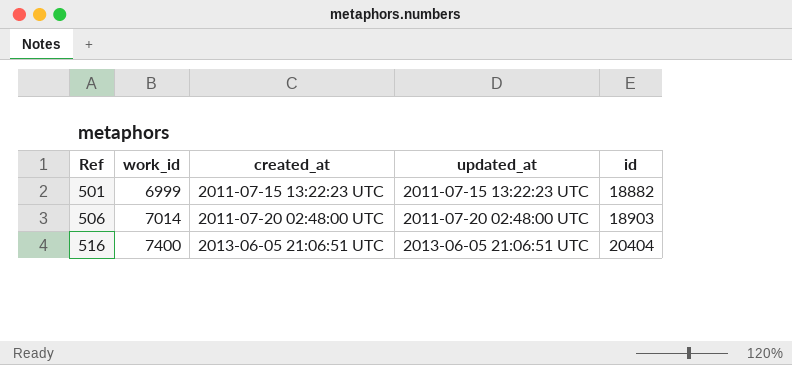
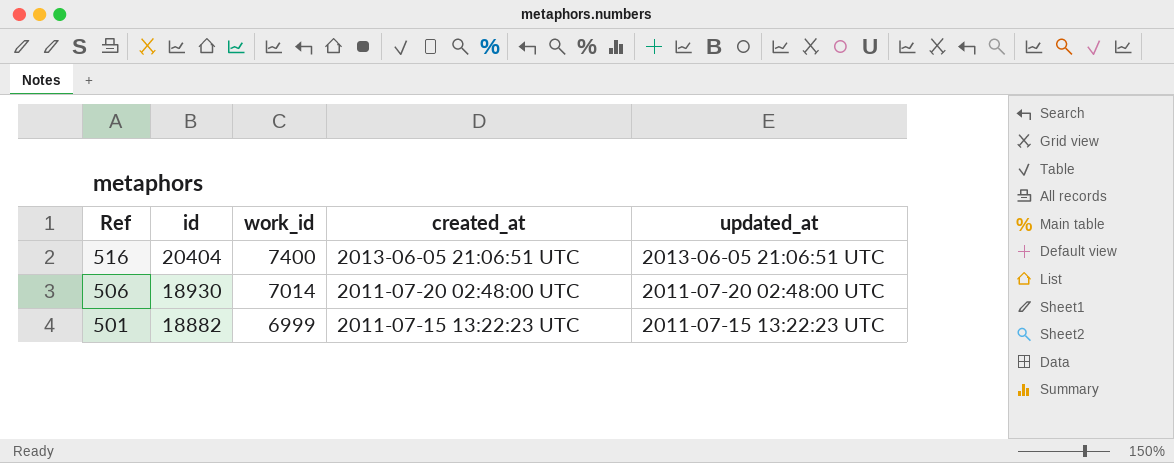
row order: Ref ascending -> Ref descending
column id | position: 5 -> 2
506 | id: 18903 -> 18930

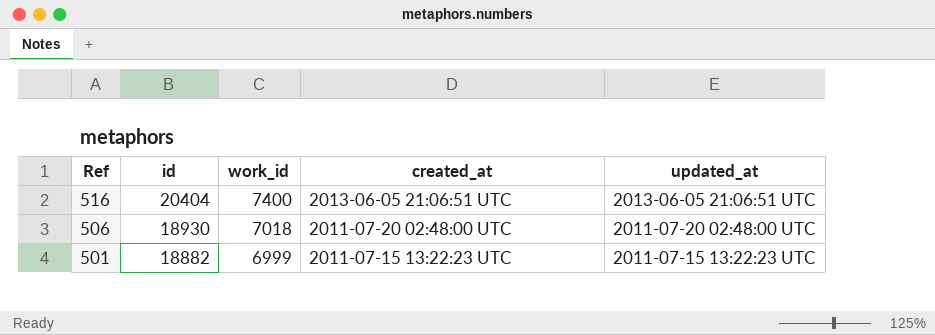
506 | work_id: 7014 -> 7018

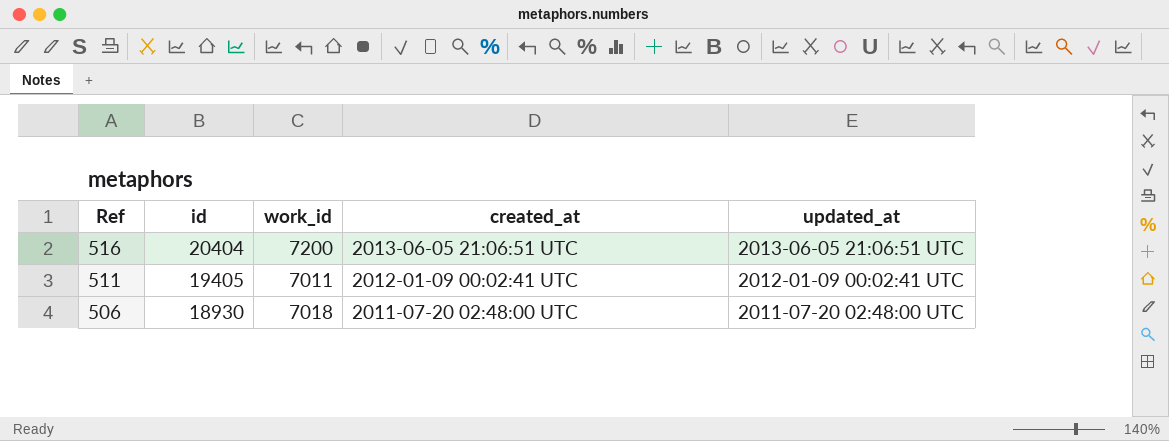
row 501: 18882 | 6999 | 2011-07-15 13:22:23 UTC | 2011-07-15 13:22:23 UTC -> none
516 | work_id: 7400 -> 7200
row 511: none -> 19405 | 7011 | 2012-01-09 00:02:41 UTC | 2012-01-09 00:02:41 UTC

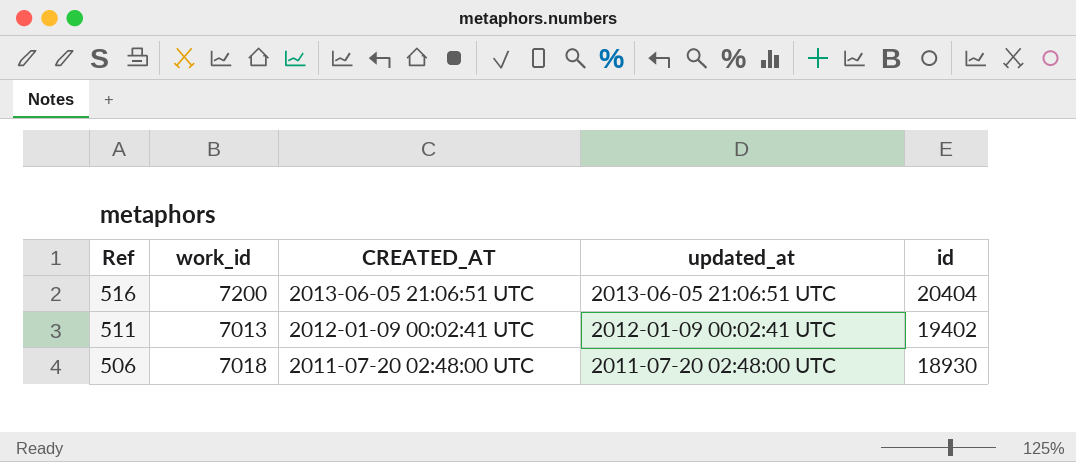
column name: created_at -> CREATED_AT
column id | position: 2 -> 5
511 | work_id: 7011 -> 7013
511 | id: 19405 -> 19402

